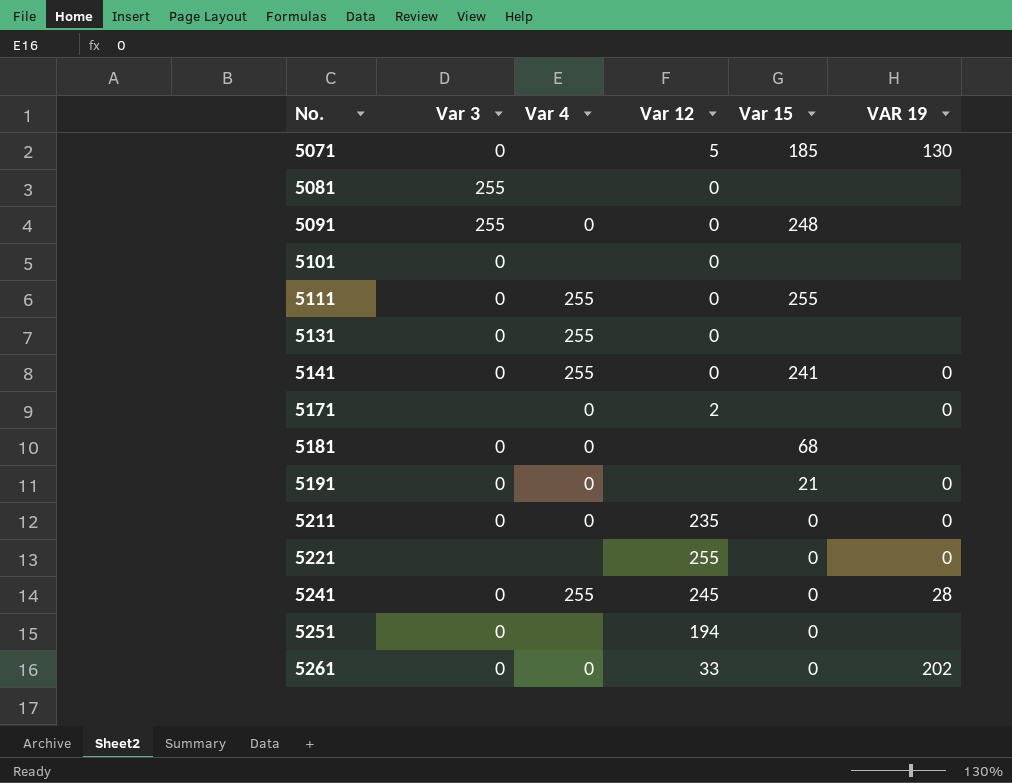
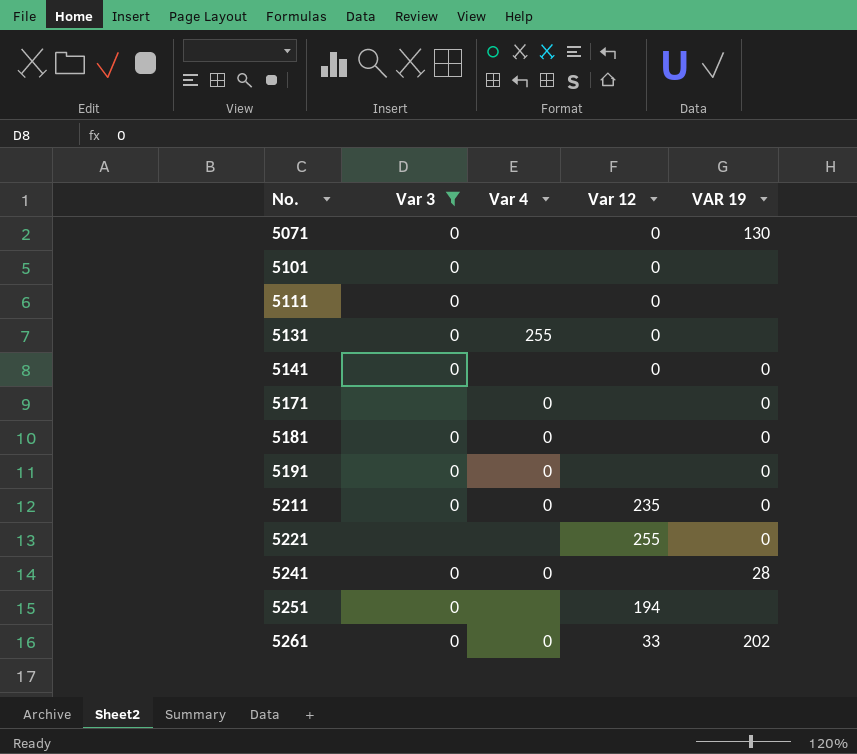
filter: none -> Var 3 != 255
column Var 15 | position: 5 -> none
5071 | Var 12: 5 -> 0
5111 | Var 4: 255 -> none
5141 | Var 4: 255 -> none
5171 | Var 12: 2 -> none
5181 | VAR 19: none -> 0
5241 | Var 4: 255 -> 0
5241 | Var 12: 245 -> none

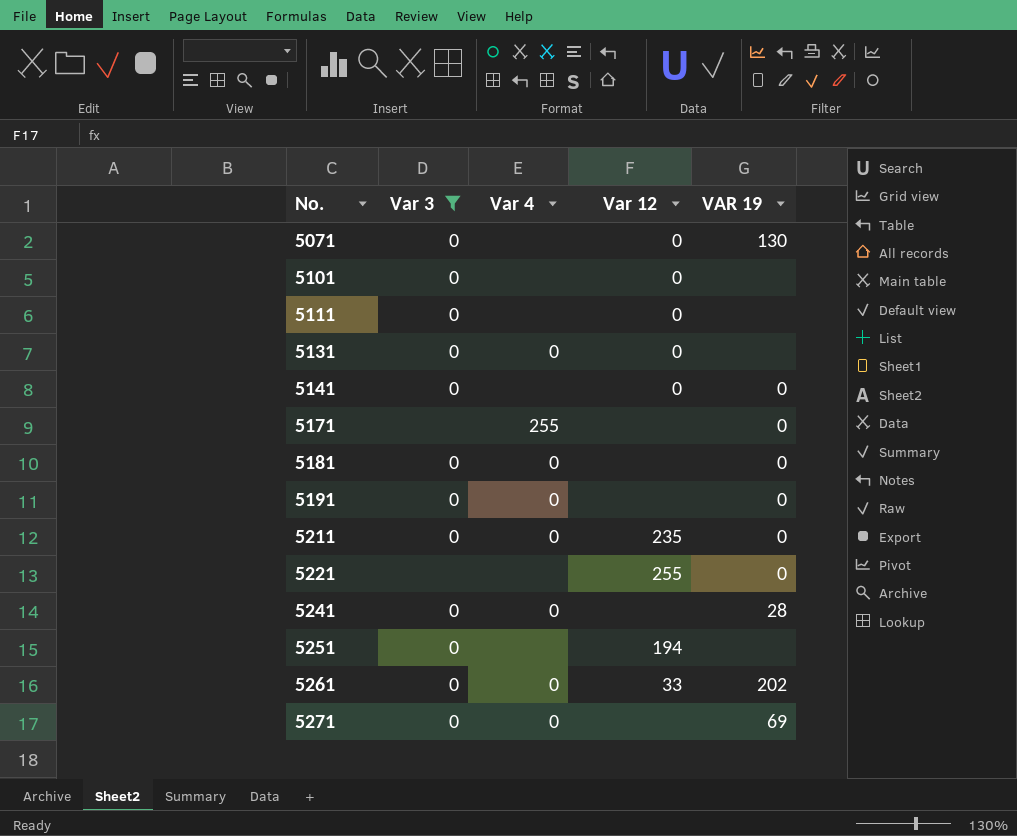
5131 | Var 4: 255 -> 0
5171 | Var 4: 0 -> 255
row 5271: none -> 0 | 0 | none | 69

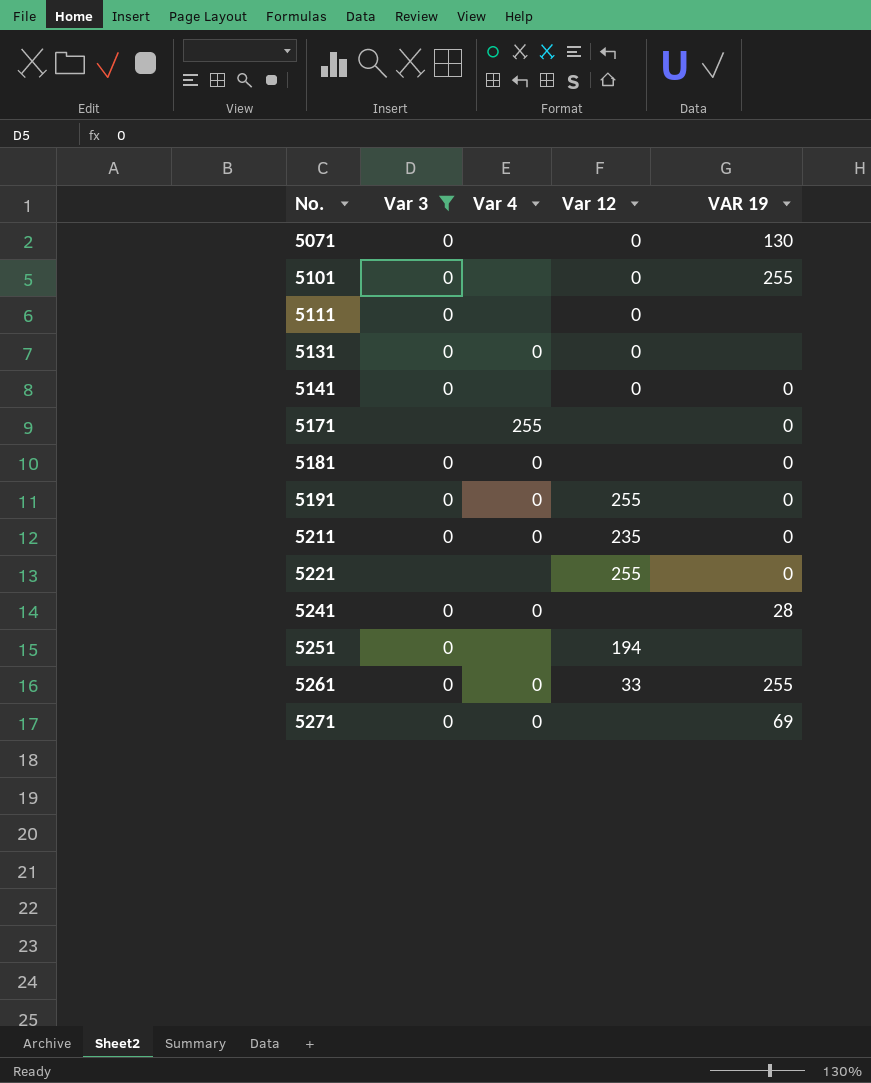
5101 | VAR 19: none -> 255
5191 | Var 12: none -> 255
5261 | VAR 19: 202 -> 255

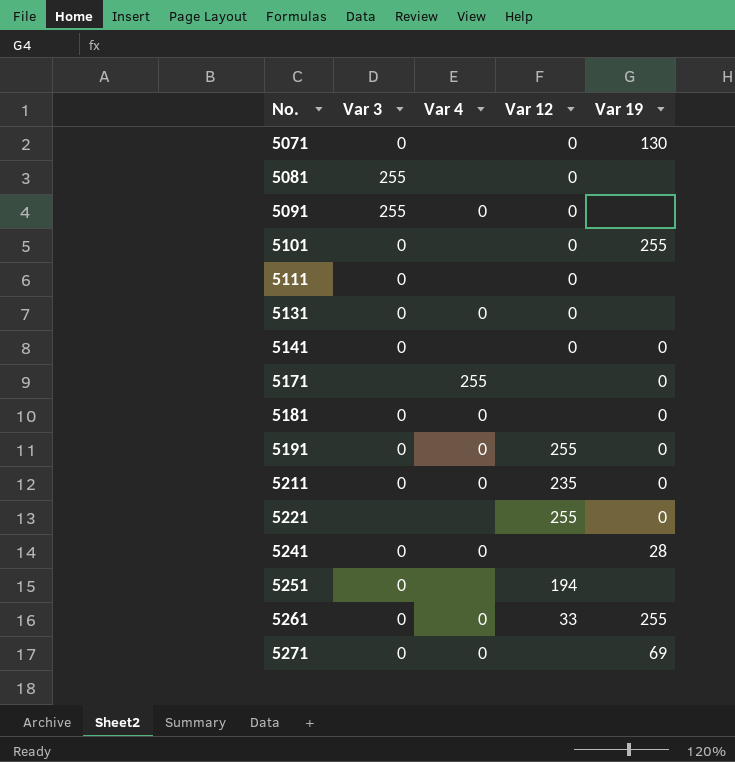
filter: Var 3 != 255 -> none
column name: VAR 19 -> Var 19

